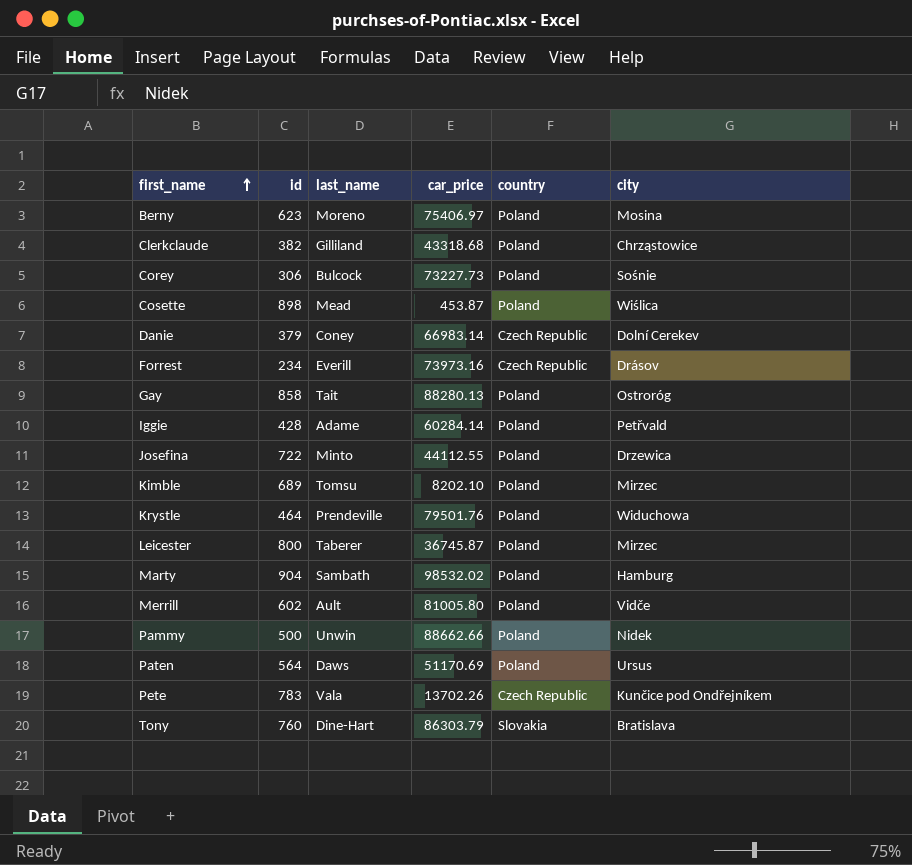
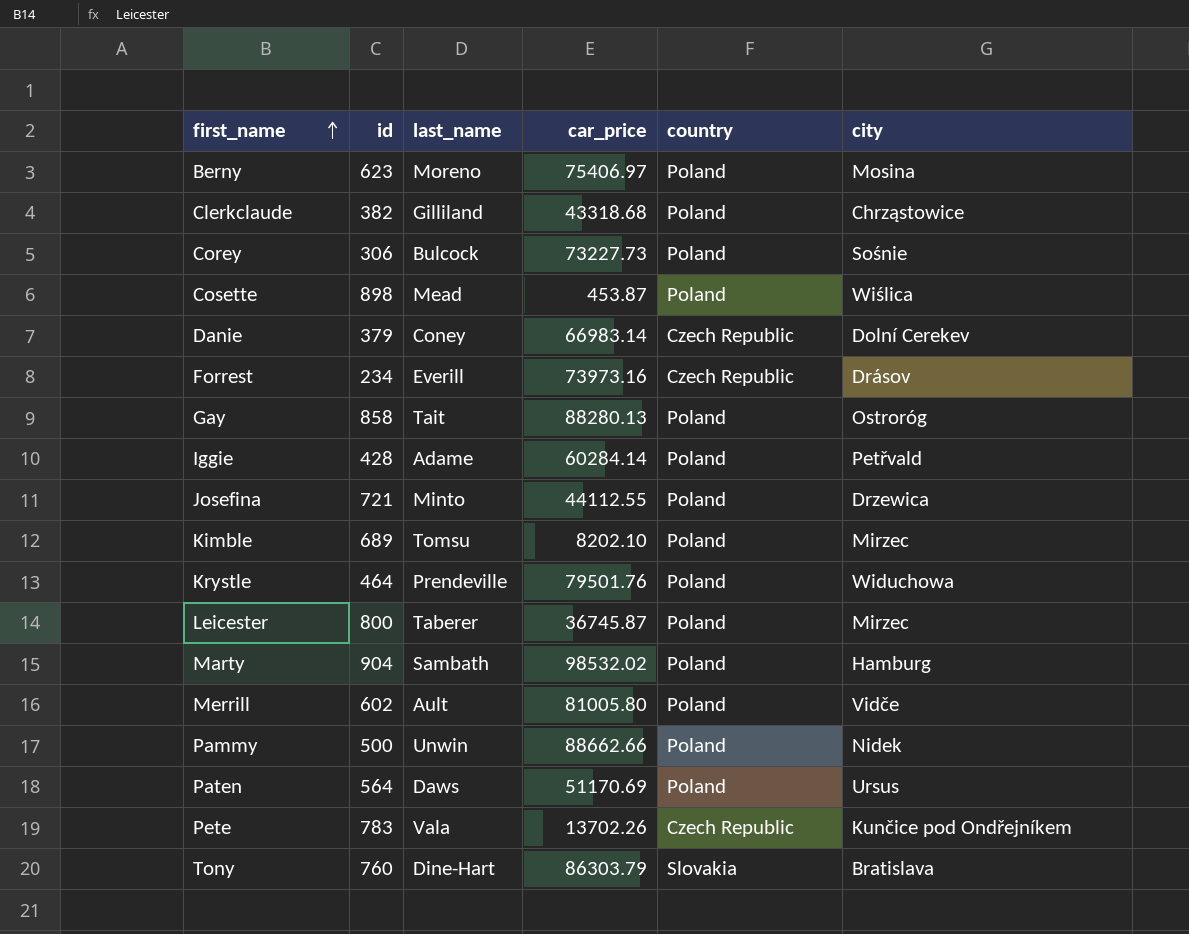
Josefina | id: 722 -> 721

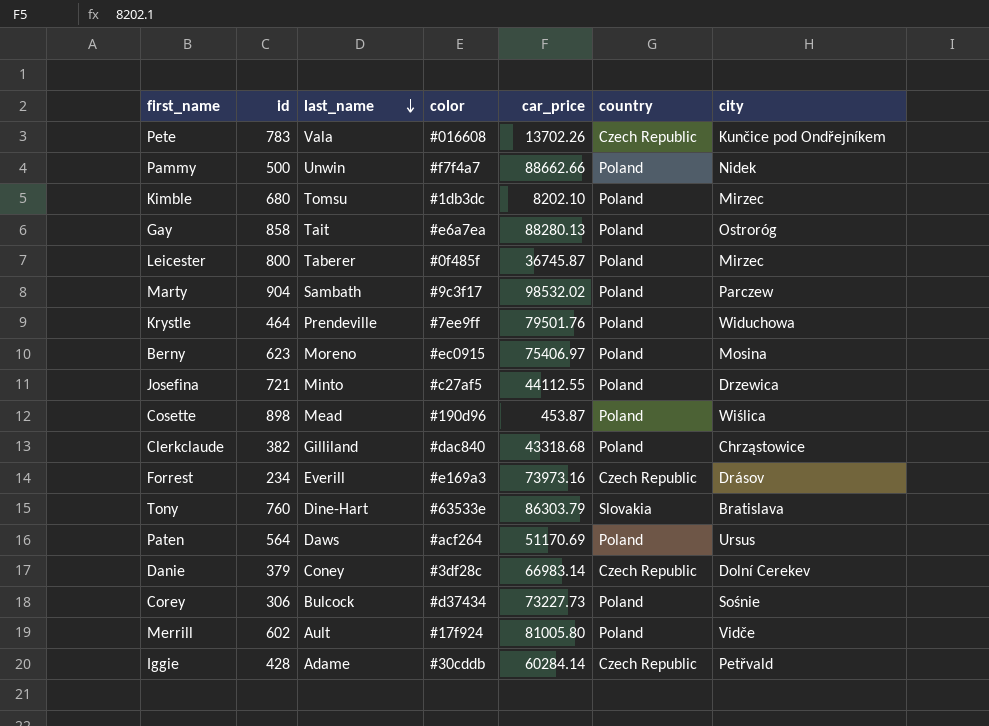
row order: first_name ascending -> last_name descending
column color | position: none -> 4
Kimble | id: 689 -> 680
Marty | city: Hamburg -> Parczew
Iggie | country: Poland -> Czech Republic

